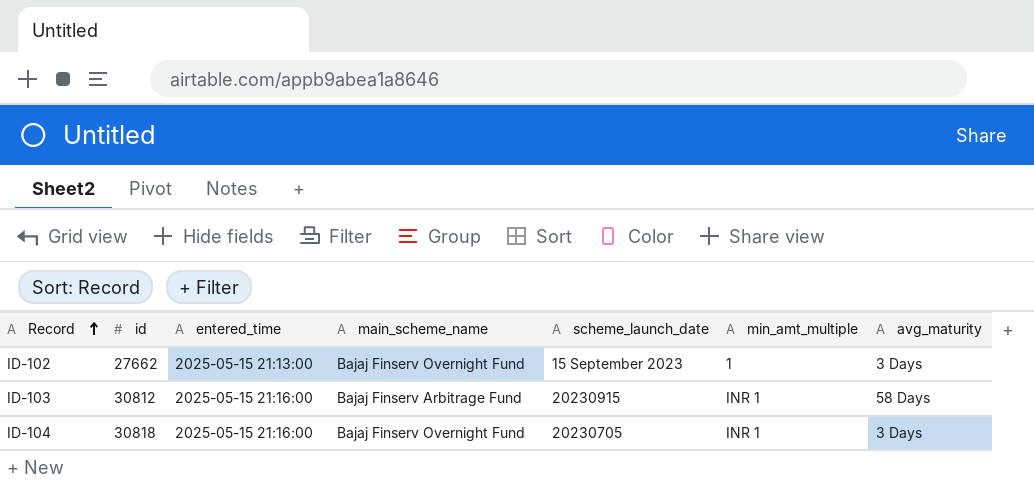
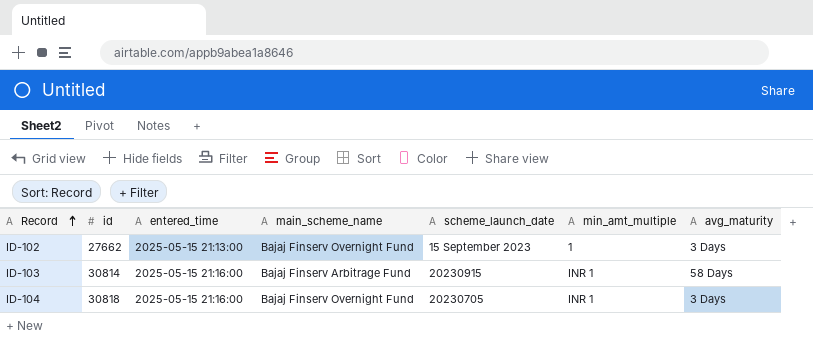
ID-103 | id: 30812 -> 30814

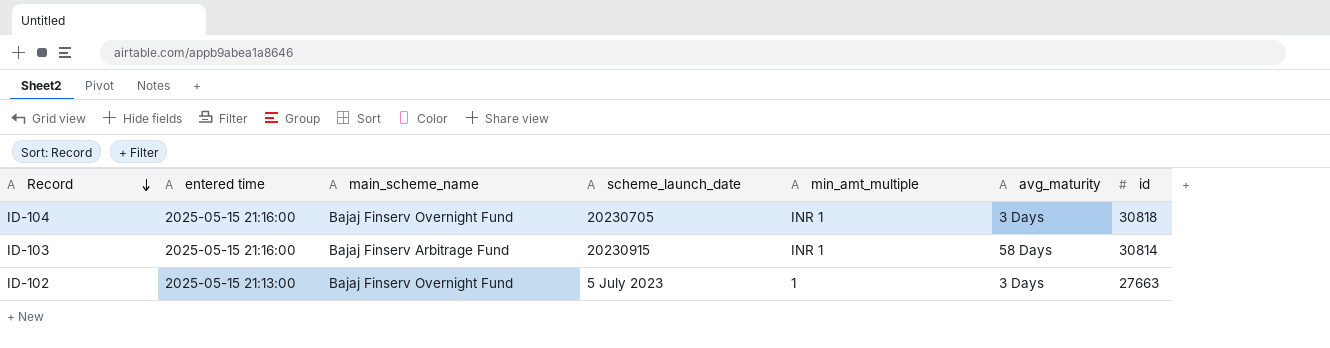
row order: Record ascending -> Record descending
column name: entered_time -> entered time
column id | position: 2 -> 7
ID-102 | scheme_launch_date: 15 September 2023 -> 5 July 2023
ID-102 | id: 27662 -> 27663

